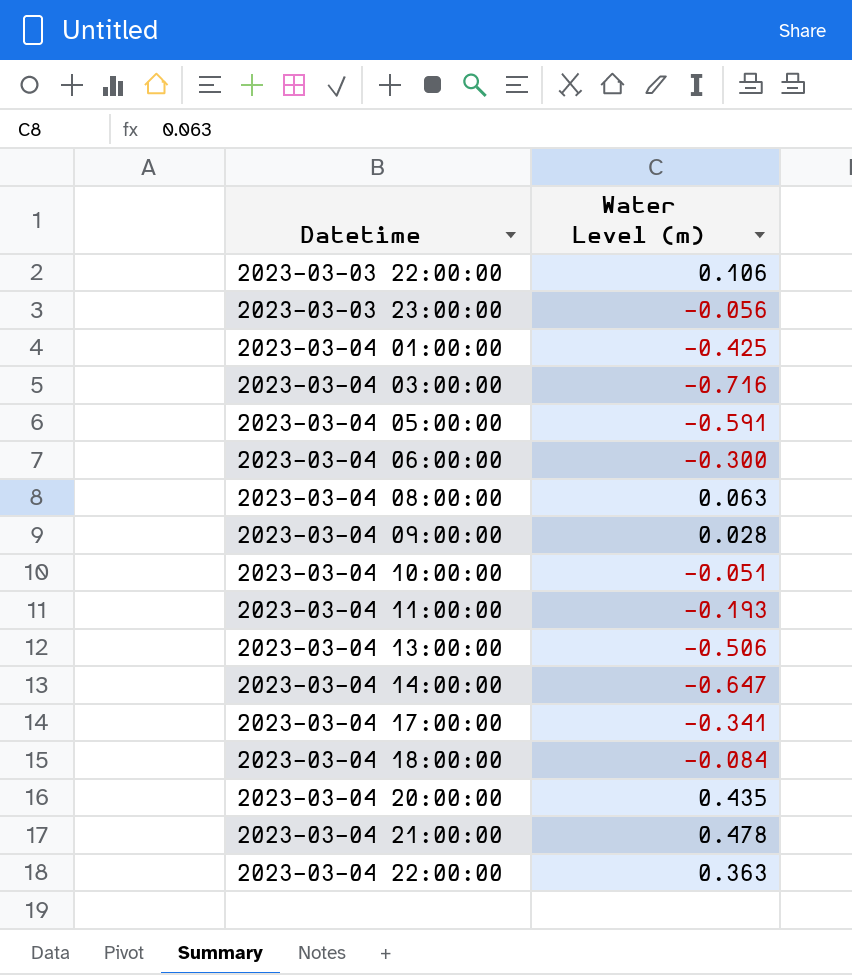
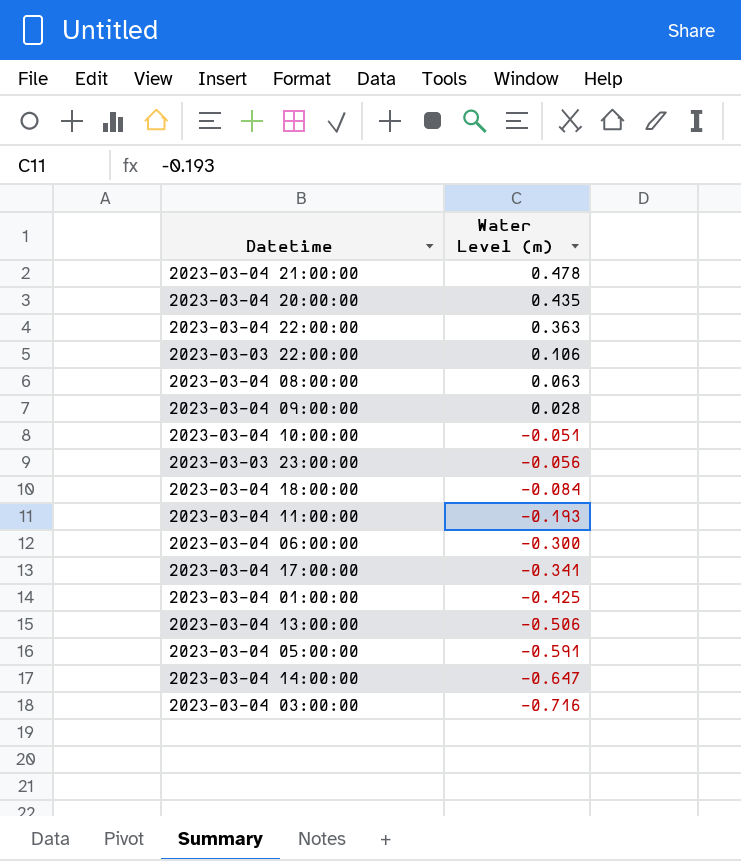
row order: Datetime ascending -> Water Level (m) descending

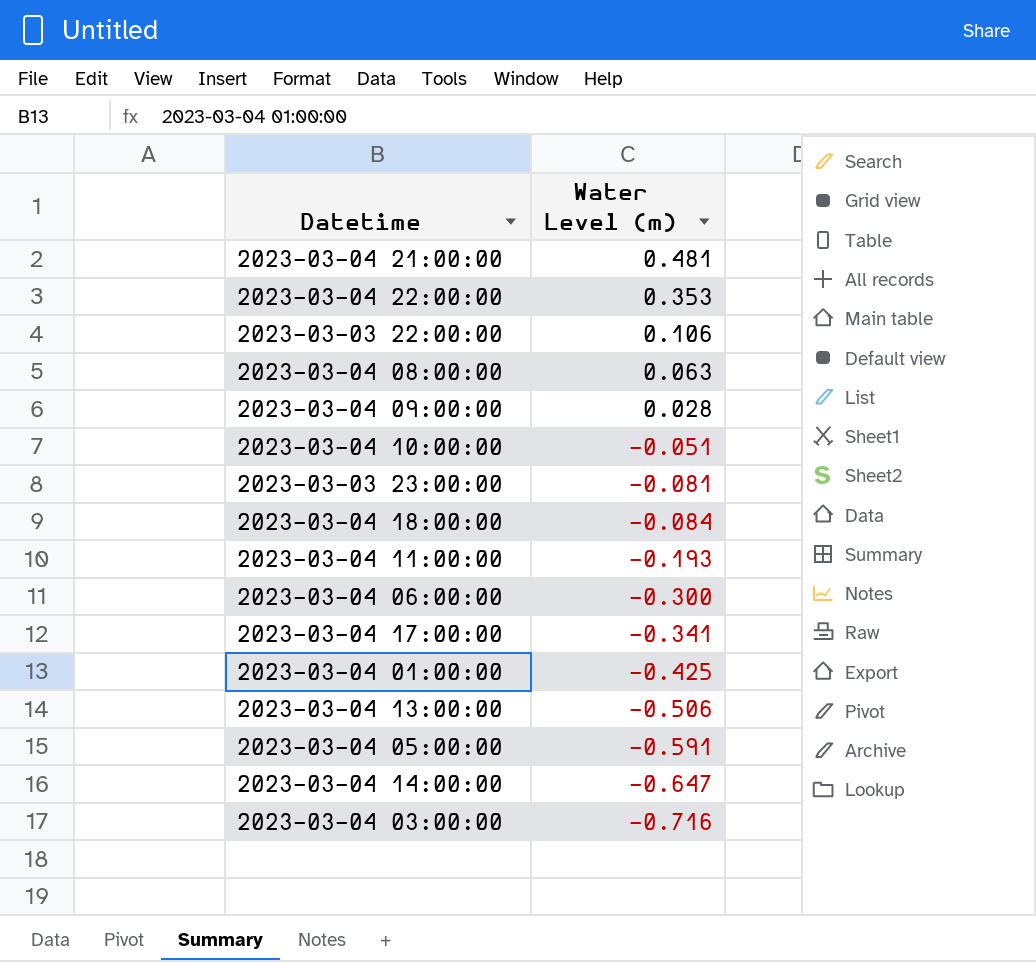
row 2023-03-04 20:00:00: 0.435 -> none
2023-03-04 21:00:00 | Water Level (m): 0.478 -> 0.481
2023-03-04 22:00:00 | Water Level (m): 0.363 -> 0.353
2023-03-03 23:00:00 | Water Level (m): -0.056 -> -0.081

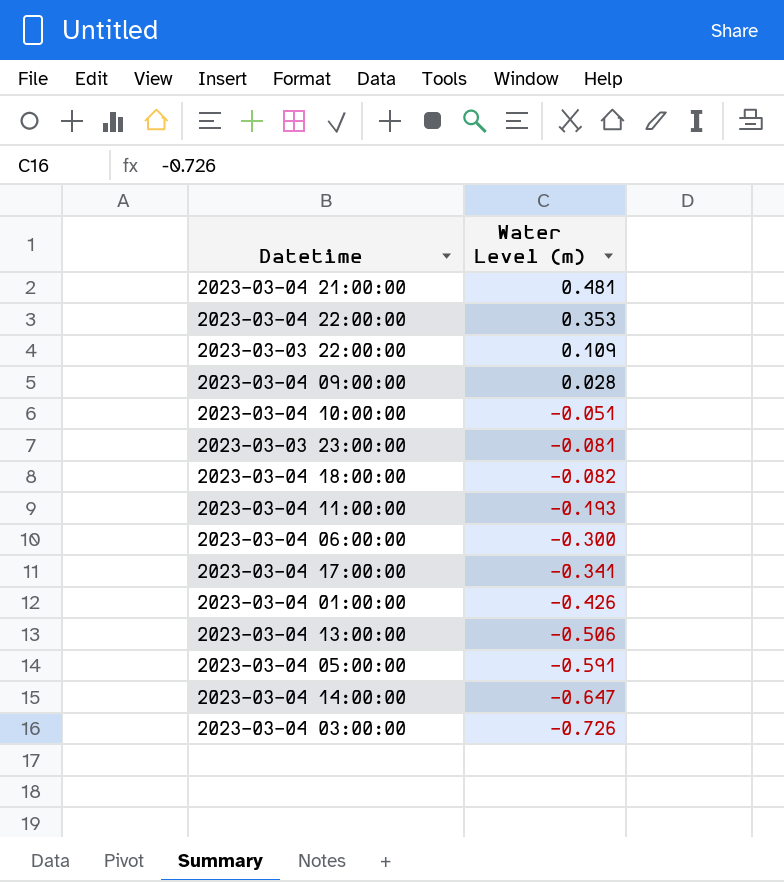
row 2023-03-04 08:00:00: 0.063 -> none
2023-03-03 22:00:00 | Water Level (m): 0.106 -> 0.109
2023-03-04 18:00:00 | Water Level (m): -0.084 -> -0.082
2023-03-04 01:00:00 | Water Level (m): -0.425 -> -0.426
2023-03-04 03:00:00 | Water Level (m): -0.716 -> -0.726

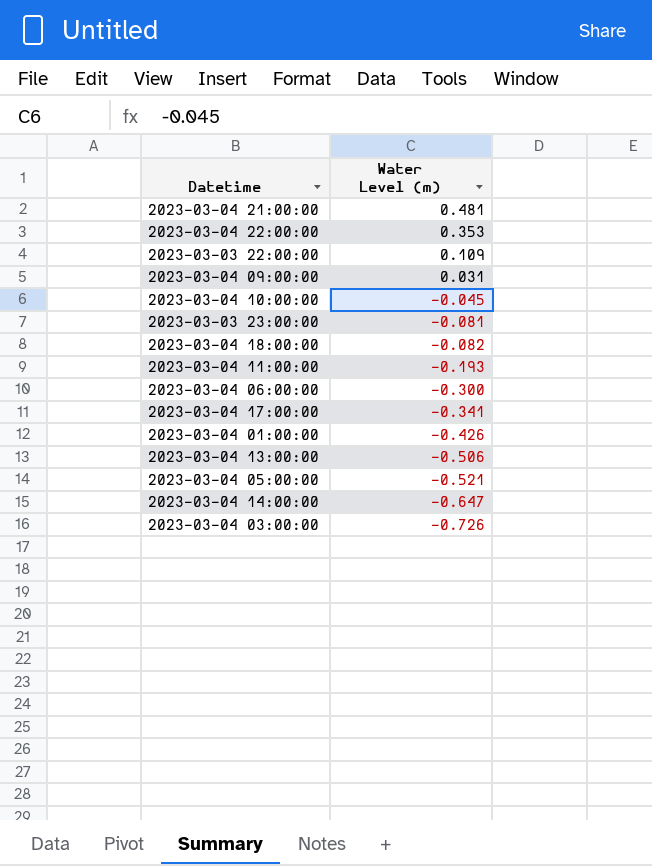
2023-03-04 09:00:00 | Water Level (m): 0.028 -> 0.031
2023-03-04 10:00:00 | Water Level (m): -0.051 -> -0.045
2023-03-04 05:00:00 | Water Level (m): -0.591 -> -0.521

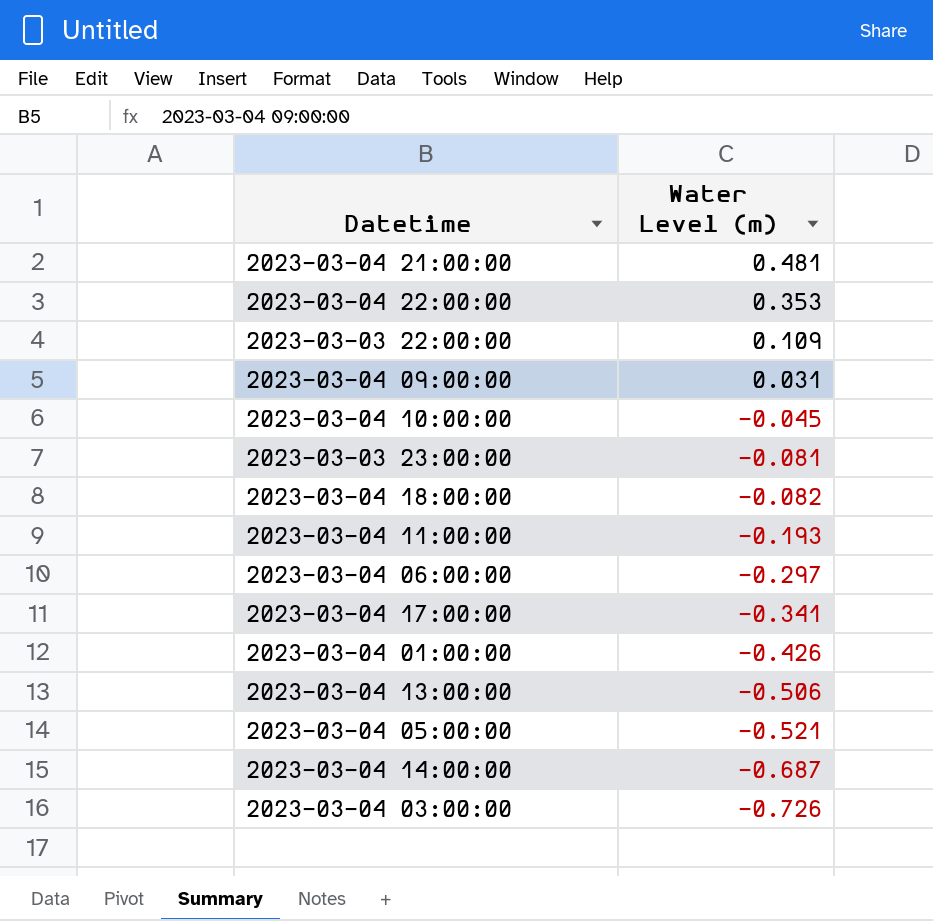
2023-03-04 06:00:00 | Water Level (m): -0.300 -> -0.297
2023-03-04 14:00:00 | Water Level (m): -0.647 -> -0.687

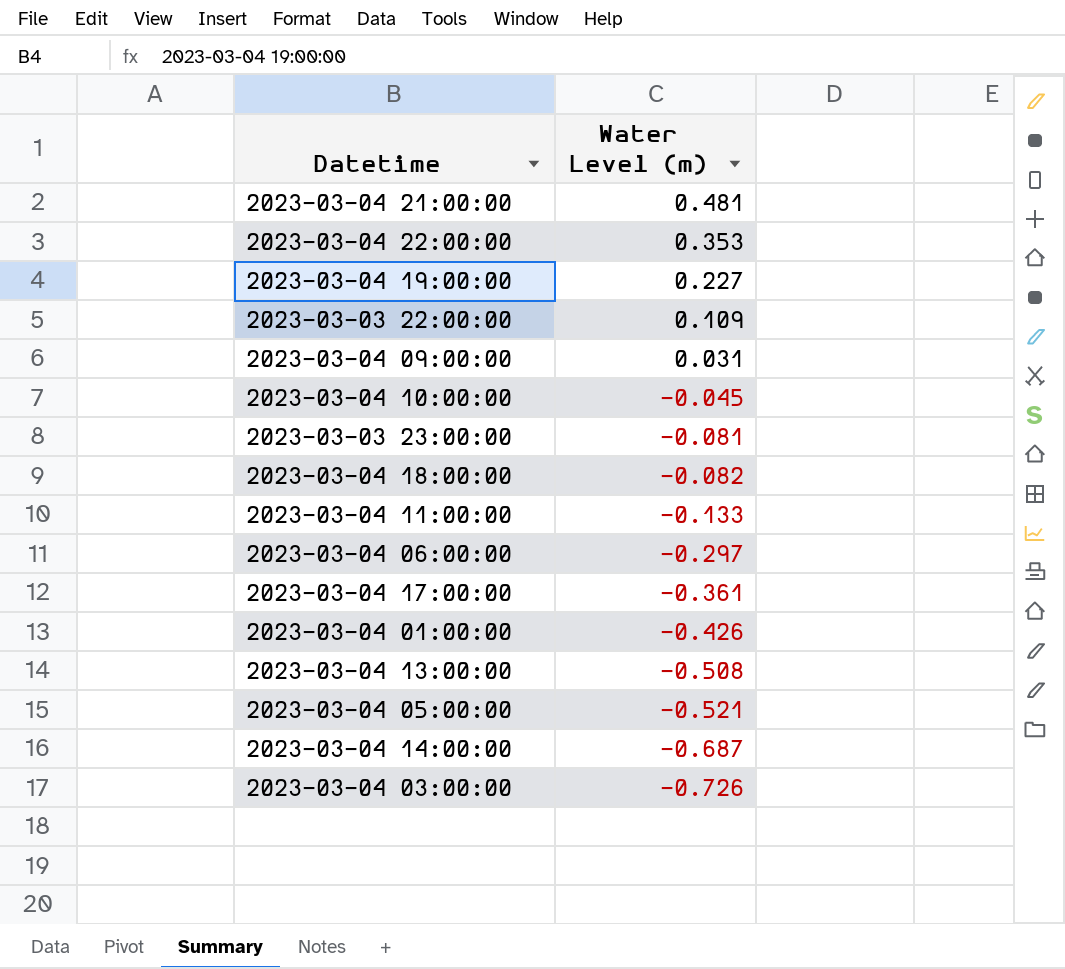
row 2023-03-04 19:00:00: none -> 0.227
2023-03-04 11:00:00 | Water Level (m): -0.193 -> -0.133
2023-03-04 17:00:00 | Water Level (m): -0.341 -> -0.361
2023-03-04 13:00:00 | Water Level (m): -0.506 -> -0.508

